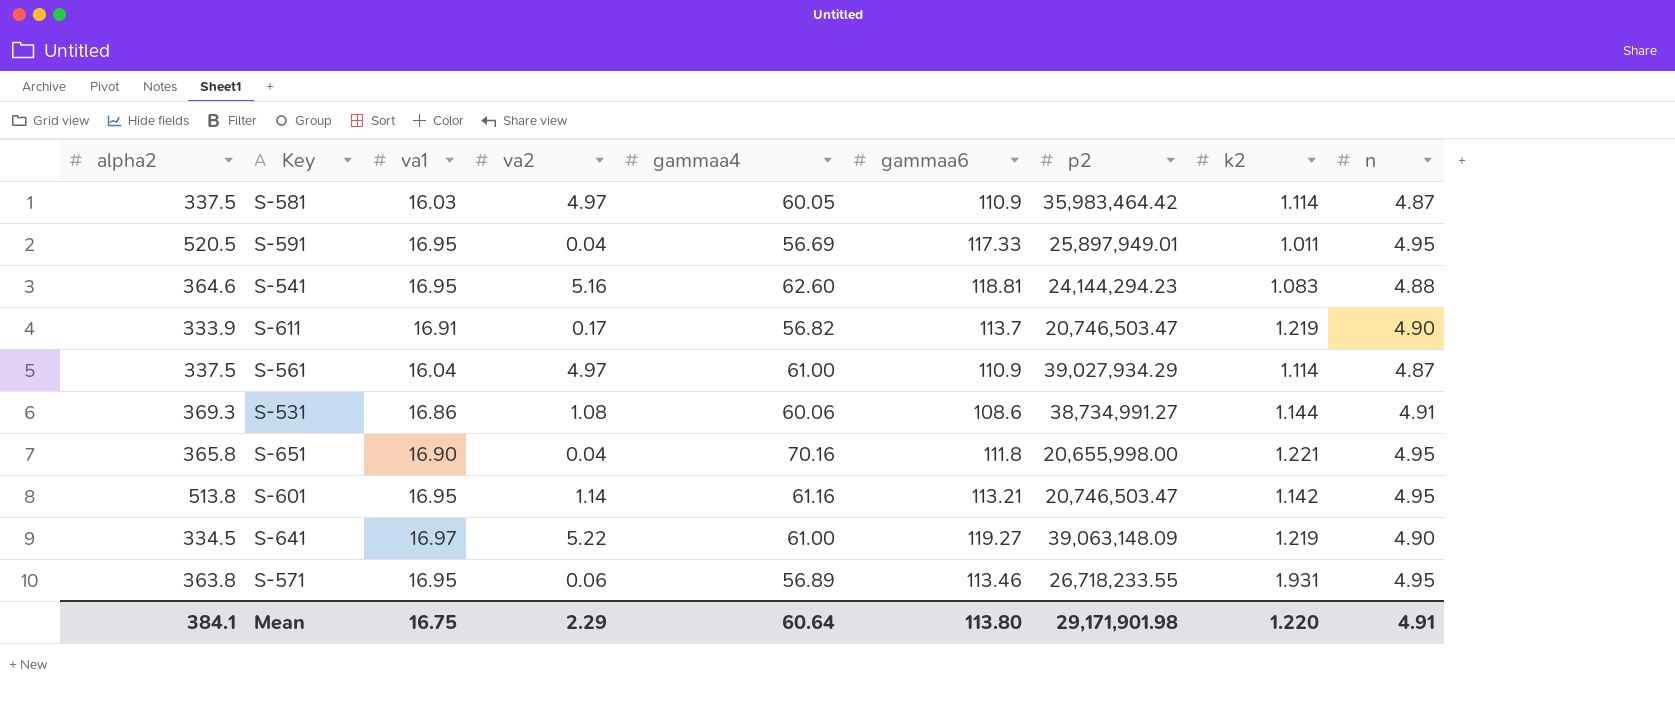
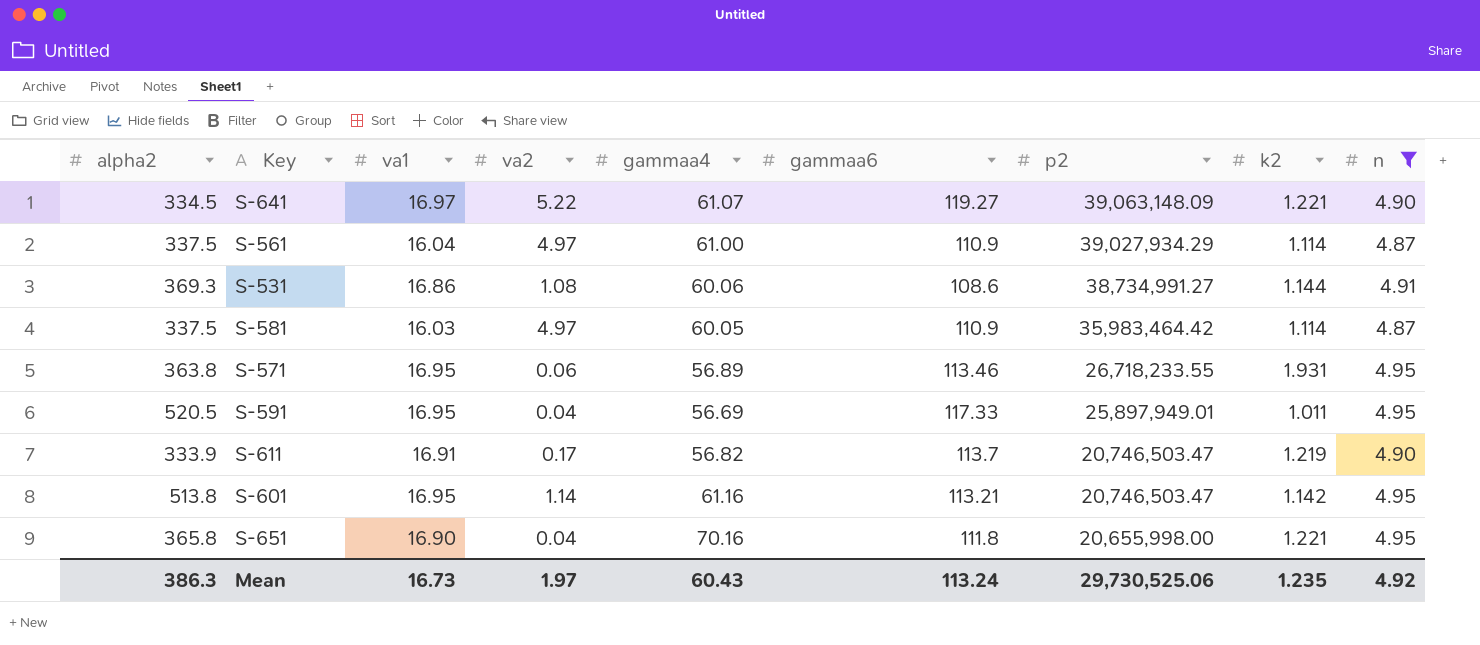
filter: none -> n != 4.88
row order: none -> p2 descending
S-641 | gammaa4: 61.00 -> 61.07
S-641 | k2: 1.219 -> 1.221
Mean | alpha2: 384.1 -> 386.3
Mean | va1: 16.75 -> 16.73
Mean | va2: 2.29 -> 1.97
Mean | gammaa4: 60.64 -> 60.43
Mean | gammaa6: 113.80 -> 113.24
Mean | p2: 29,171,901.98 -> 29,730,525.06
Mean | k2: 1.220 -> 1.235
Mean | n: 4.91 -> 4.92

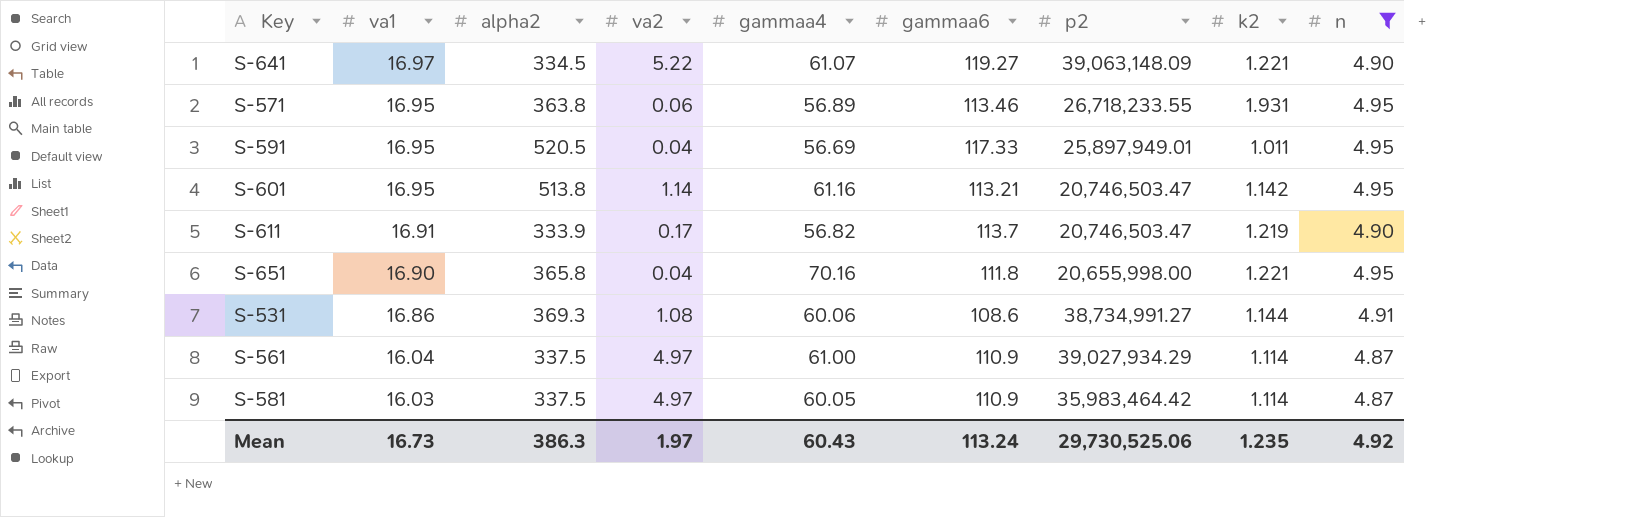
row order: p2 descending -> va1 descending
column alpha2 | position: 1 -> 3

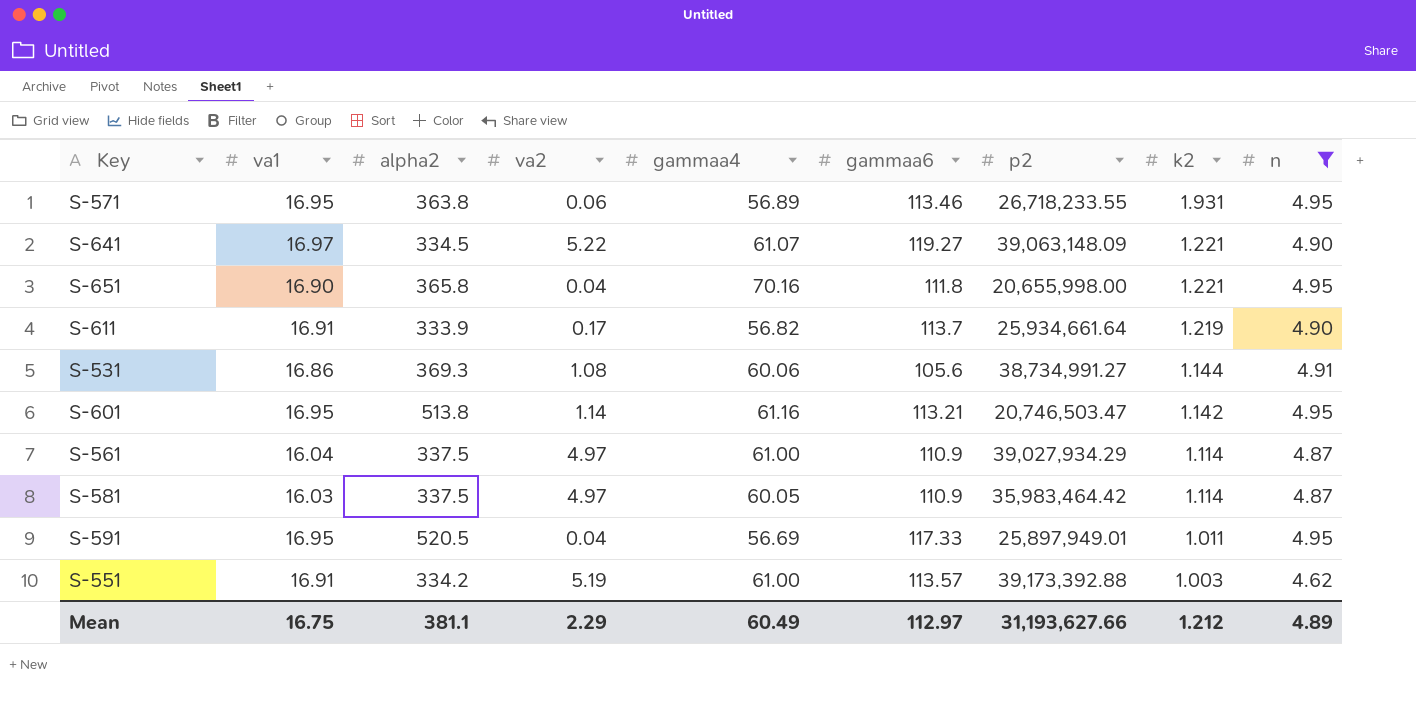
row order: va1 descending -> k2 descending
S-611 | p2: 20,746,503.47 -> 25,934,661.64
S-531 | gammaa6: 108.6 -> 105.6
row S-551: none -> 16.91 | 334.2 | 5.19 | 61.00 | 113.57 | 39,173,392.88 | 1.003 | 4.62
Mean | va1: 16.73 -> 16.75
Mean | alpha2: 386.3 -> 381.1
Mean | va2: 1.97 -> 2.29
Mean | gammaa4: 60.43 -> 60.49
Mean | gammaa6: 113.24 -> 112.97
Mean | p2: 29,730,525.06 -> 31,193,627.66
Mean | k2: 1.235 -> 1.212
Mean | n: 4.92 -> 4.89

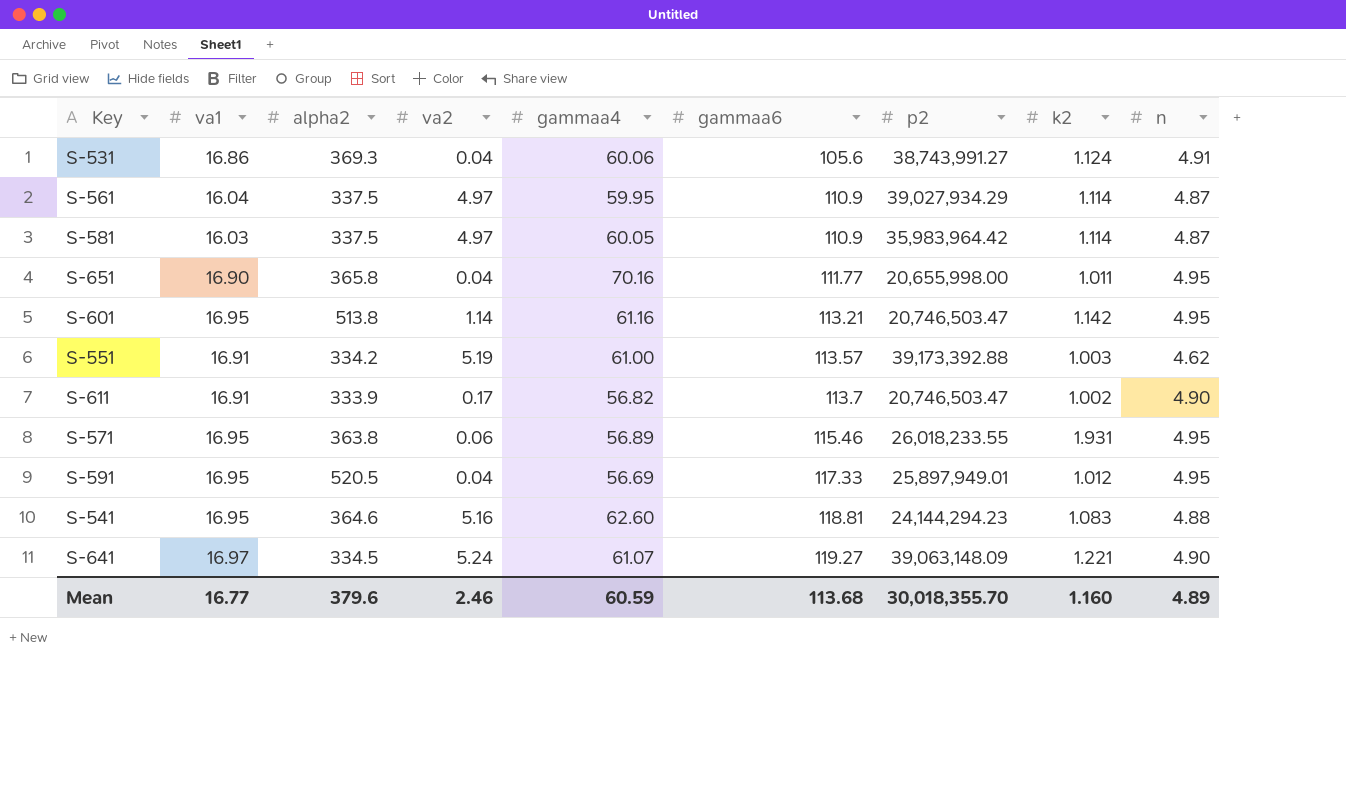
filter: n != 4.88 -> none
row order: k2 descending -> gammaa6 ascending
S-531 | va2: 1.08 -> 0.04
S-531 | p2: 38,734,991.27 -> 38,743,991.27
S-531 | k2: 1.144 -> 1.124
S-561 | gammaa4: 61.00 -> 59.95
S-581 | p2: 35,983,464.42 -> 35,983,964.42
S-651 | gammaa6: 111.8 -> 111.77
S-651 | k2: 1.221 -> 1.011
S-611 | p2: 25,934,661.64 -> 20,746,503.47
S-611 | k2: 1.219 -> 1.002
S-571 | gammaa6: 113.46 -> 115.46
S-571 | p2: 26,718,233.55 -> 26,018,233.55
S-591 | k2: 1.011 -> 1.012
S-641 | va2: 5.22 -> 5.24
Mean | va1: 16.75 -> 16.77
Mean | alpha2: 381.1 -> 379.6
Mean | va2: 2.29 -> 2.46
Mean | gammaa4: 60.49 -> 60.59
Mean | gammaa6: 112.97 -> 113.68
Mean | p2: 31,193,627.66 -> 30,018,355.70
Mean | k2: 1.212 -> 1.160

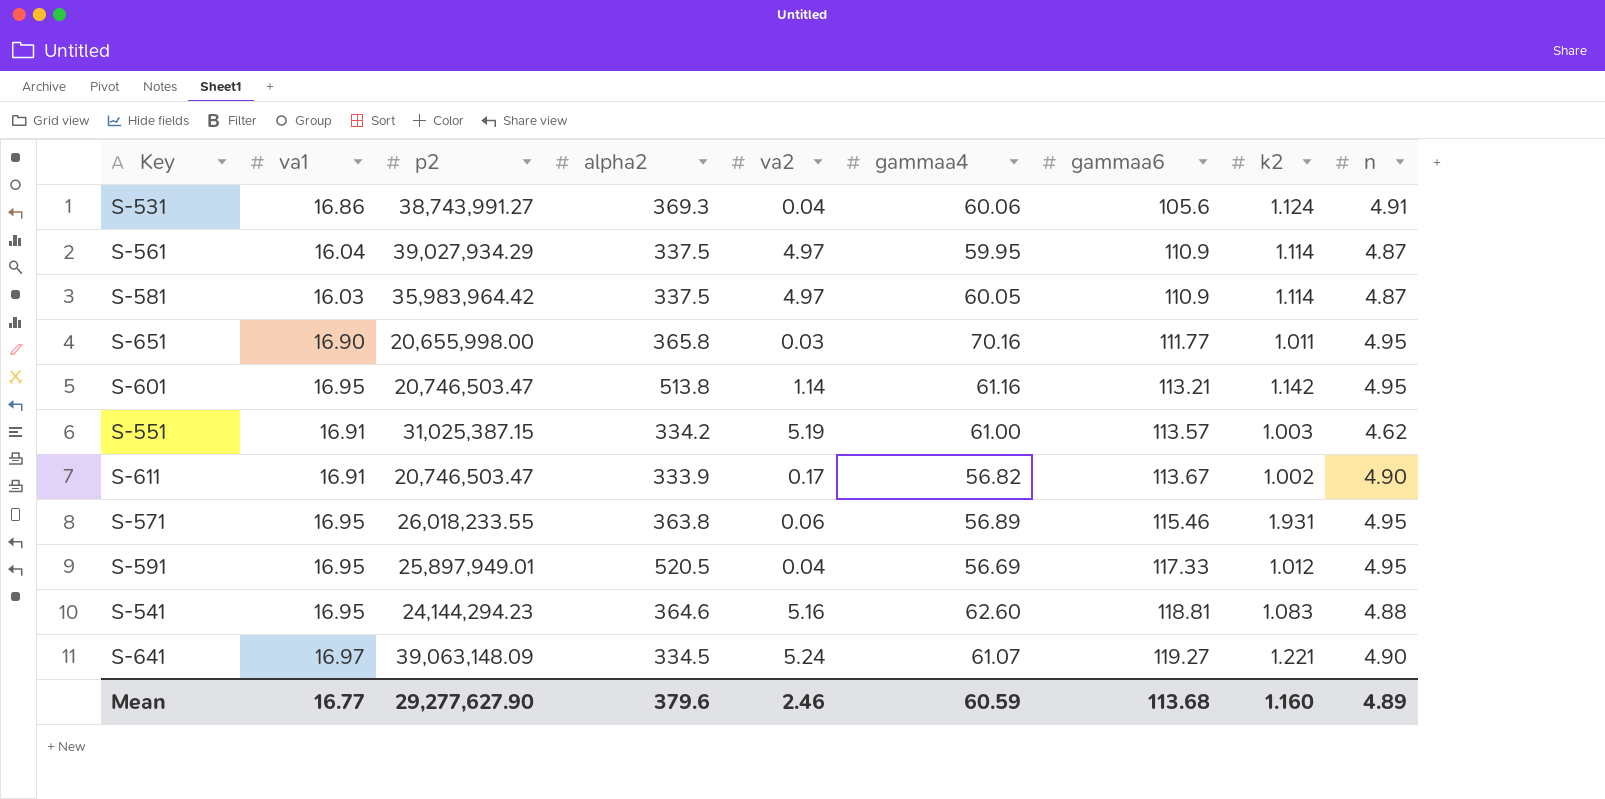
column p2 | position: 7 -> 3
S-651 | va2: 0.04 -> 0.03
S-551 | p2: 39,173,392.88 -> 31,025,387.15
S-611 | gammaa6: 113.7 -> 113.67
Mean | p2: 30,018,355.70 -> 29,277,627.90

